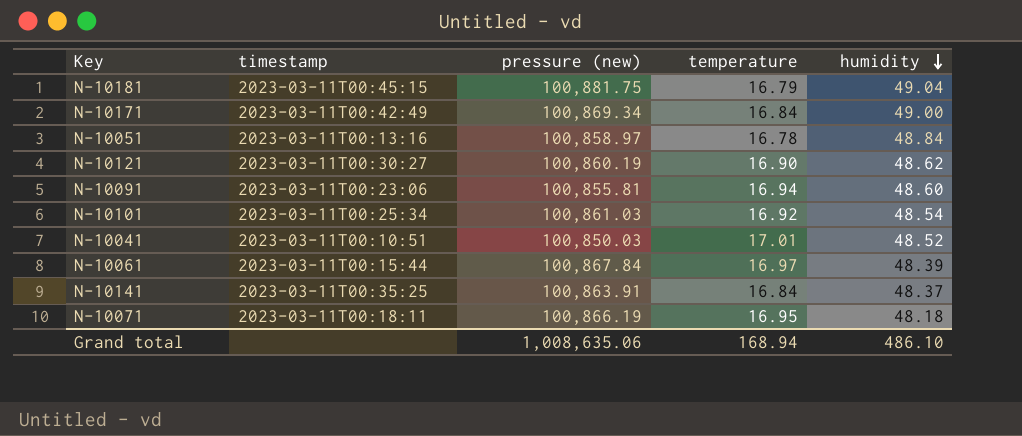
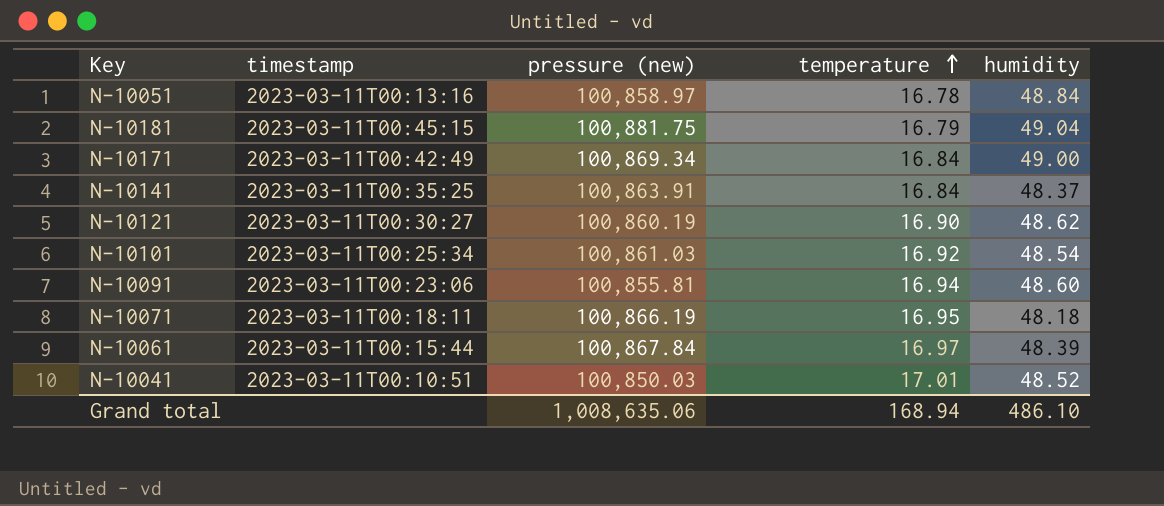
row order: humidity descending -> temperature ascending

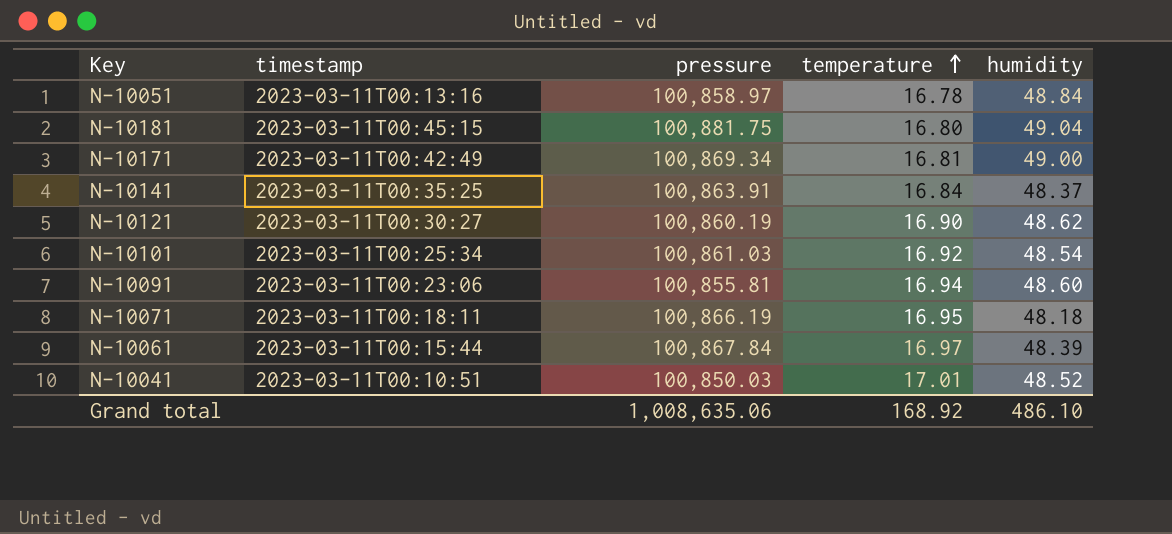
column name: pressure (new) -> pressure
N-10181 | temperature: 16.79 -> 16.80
N-10171 | temperature: 16.84 -> 16.81
Grand total | temperature: 168.94 -> 168.92

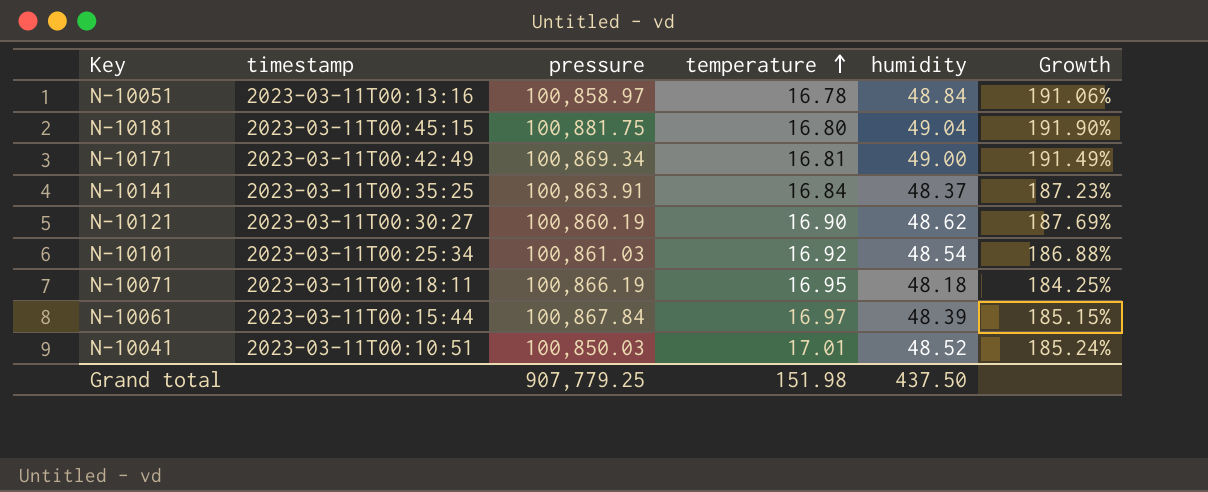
column Growth | formula: none -> ([humidity] - [temperature]) / [temperature]
row N-10091: 2023-03-11T00:23:06 | 100,855.81 | 16.94 | 48.60 -> none
Grand total | pressure: 1,008,635.06 -> 907,779.25
Grand total | temperature: 168.92 -> 151.98
Grand total | humidity: 486.10 -> 437.50

